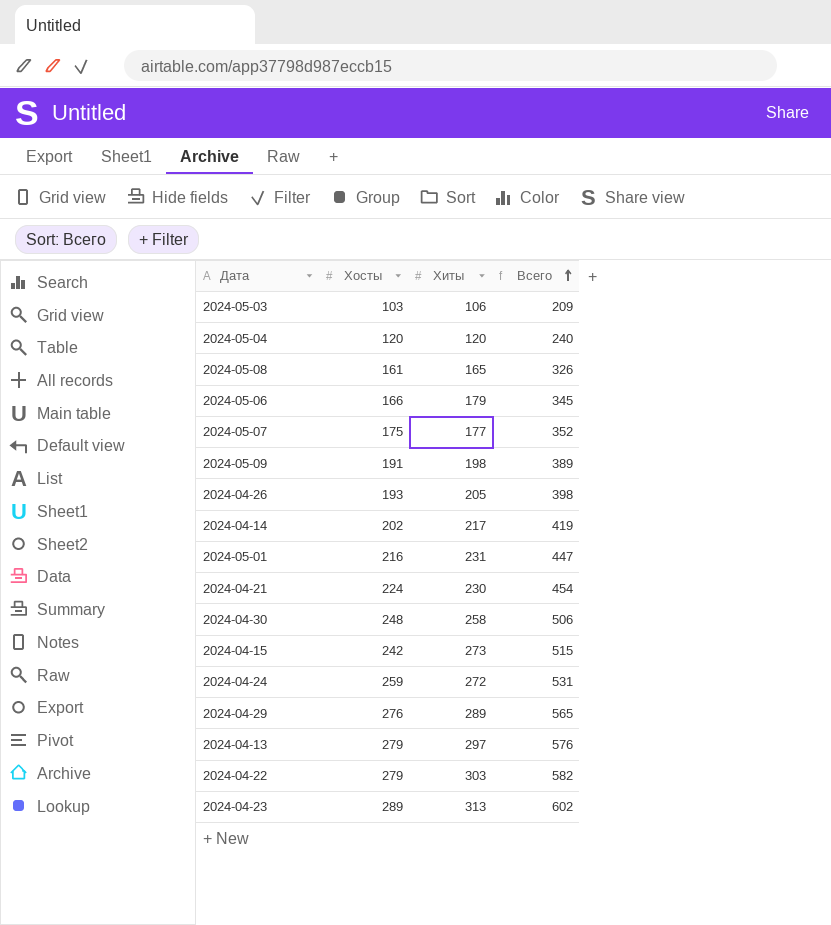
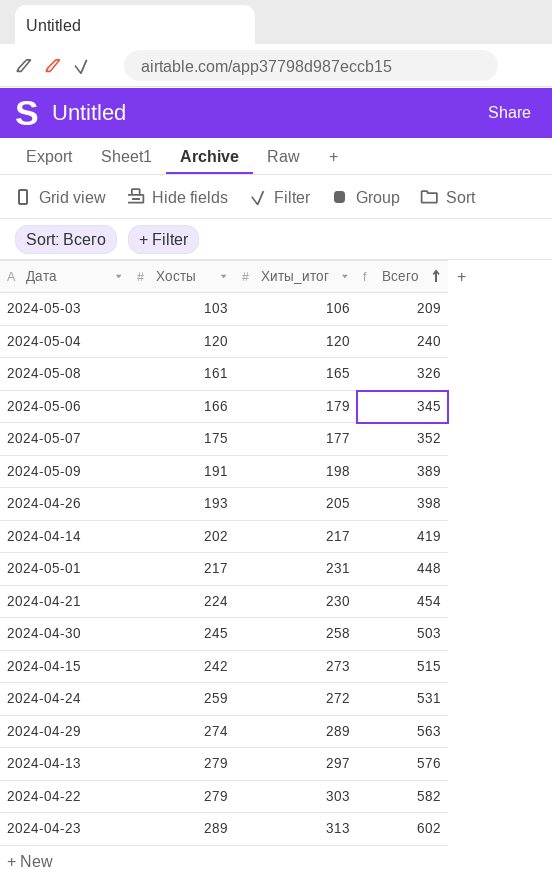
column name: Хиты -> Хиты_итог
2024-05-01 | Хосты: 216 -> 217
2024-05-01 | Всего: 447 -> 448
2024-04-30 | Хосты: 248 -> 245
2024-04-30 | Всего: 506 -> 503
2024-04-29 | Хосты: 276 -> 274
2024-04-29 | Всего: 565 -> 563

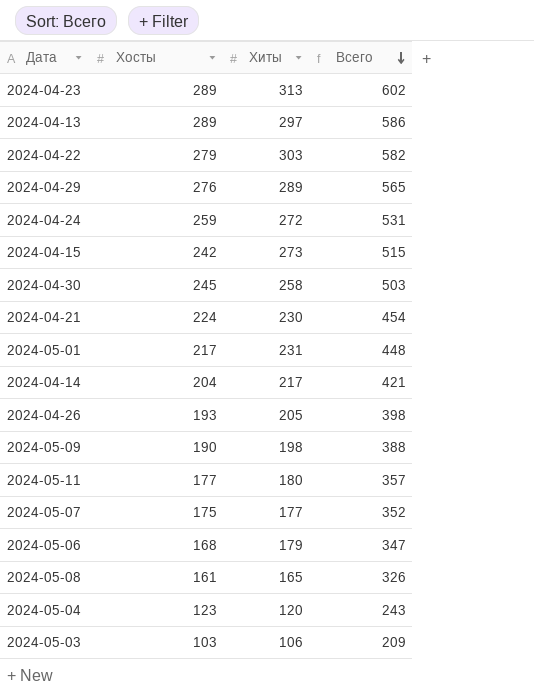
row order: Всего ascending -> Всего descending
column name: Хиты_итог -> Хиты
2024-04-13 | Хосты: 279 -> 289
2024-04-13 | Всего: 576 -> 586
2024-04-29 | Хосты: 274 -> 276
2024-04-29 | Всего: 563 -> 565
2024-04-14 | Хосты: 202 -> 204
2024-04-14 | Всего: 419 -> 421
2024-05-09 | Хосты: 191 -> 190
2024-05-09 | Всего: 389 -> 388
row 2024-05-11: none -> 177 | 180 | 357
2024-05-06 | Хосты: 166 -> 168
2024-05-06 | Всего: 345 -> 347
2024-05-04 | Хосты: 120 -> 123
2024-05-04 | Всего: 240 -> 243

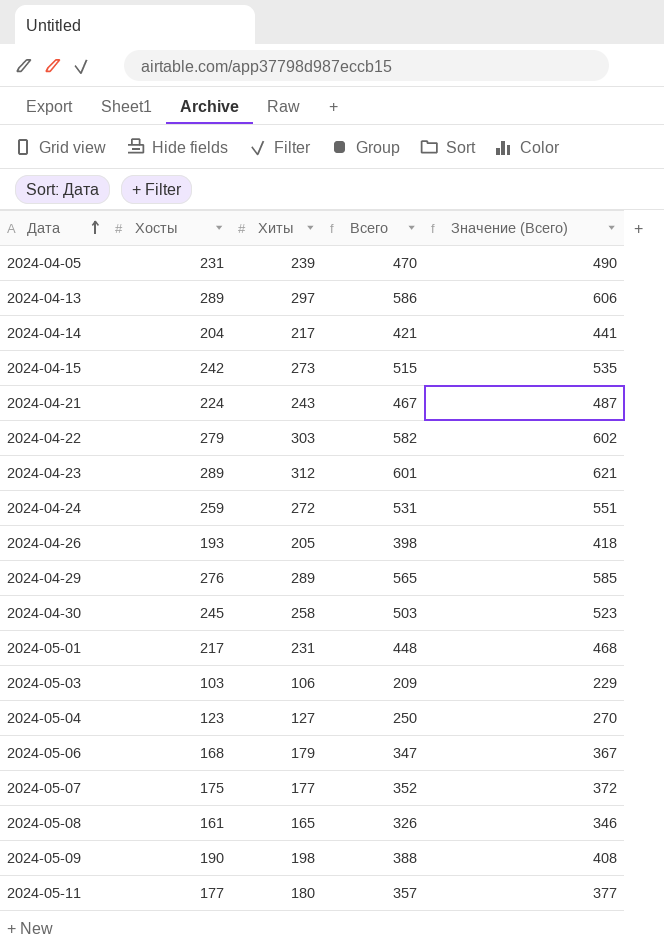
row order: Всего descending -> Дата ascending
column Значение (Всего) | formula: none -> [Всего] + 20
row 2024-04-05: none -> 231 | 239 | 470 | 490
2024-04-21 | Хиты: 230 -> 243
2024-04-21 | Всего: 454 -> 467
2024-04-23 | Хиты: 313 -> 312
2024-04-23 | Всего: 602 -> 601
2024-05-04 | Хиты: 120 -> 127
2024-05-04 | Всего: 243 -> 250

